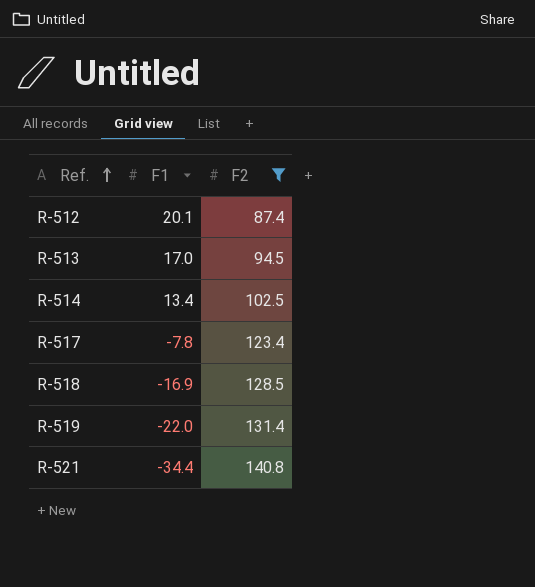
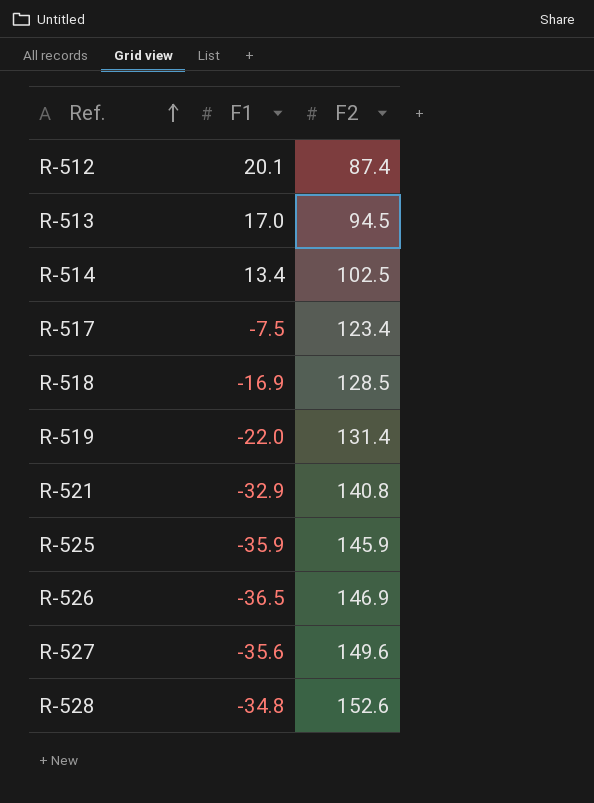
filter: F2 <= 140.8 -> none
R-517 | F1: -7.8 -> -7.5
R-521 | F1: -34.4 -> -32.9

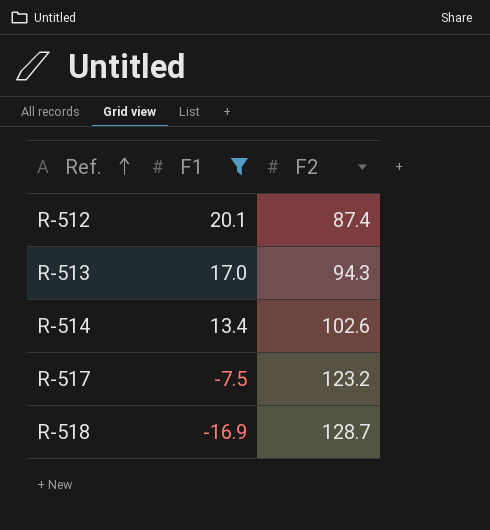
filter: none -> F1 >= -16.9
R-513 | F2: 94.5 -> 94.3
R-514 | F2: 102.5 -> 102.6
R-517 | F2: 123.4 -> 123.2
R-518 | F2: 128.5 -> 128.7

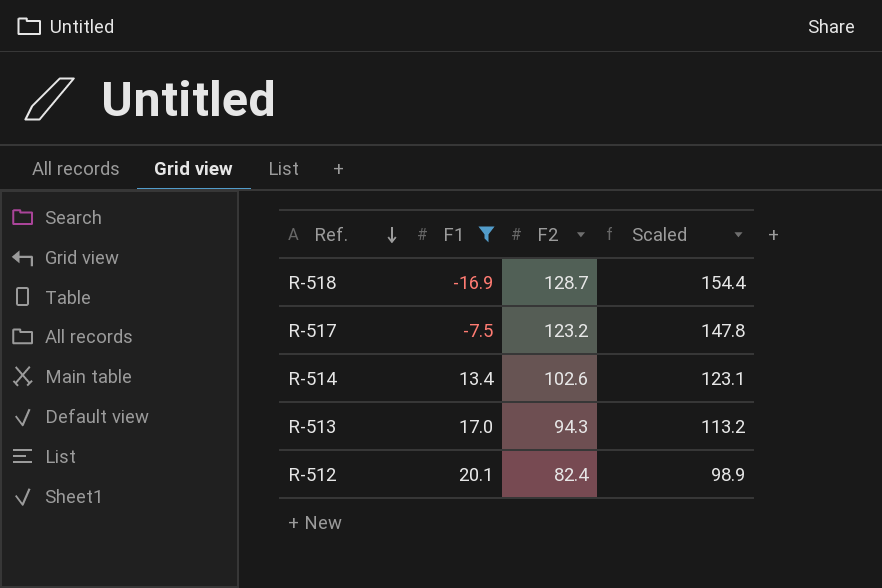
row order: Ref. ascending -> Ref. descending
column Scaled | formula: none -> [F2] * 1.2
R-512 | F2: 87.4 -> 82.4

